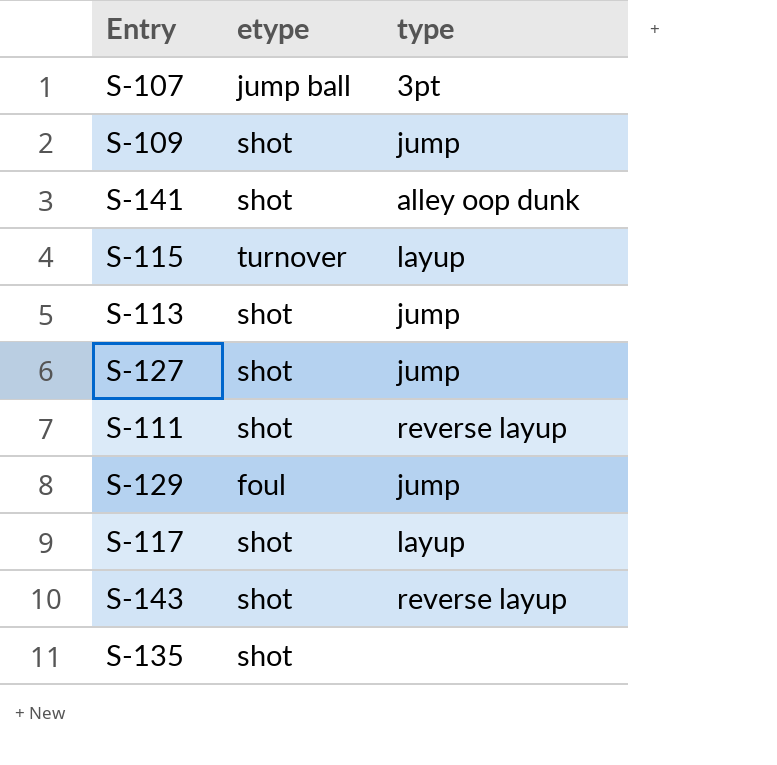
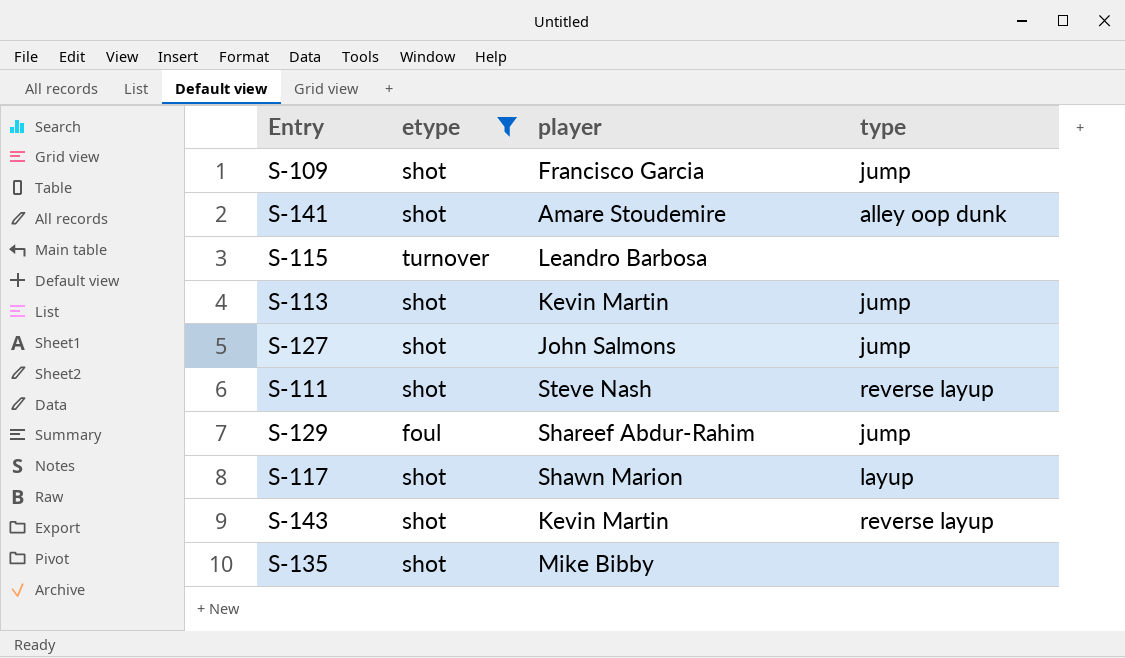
filter: none -> etype != jump ball
column player | position: none -> 3
S-115 | type: layup -> none

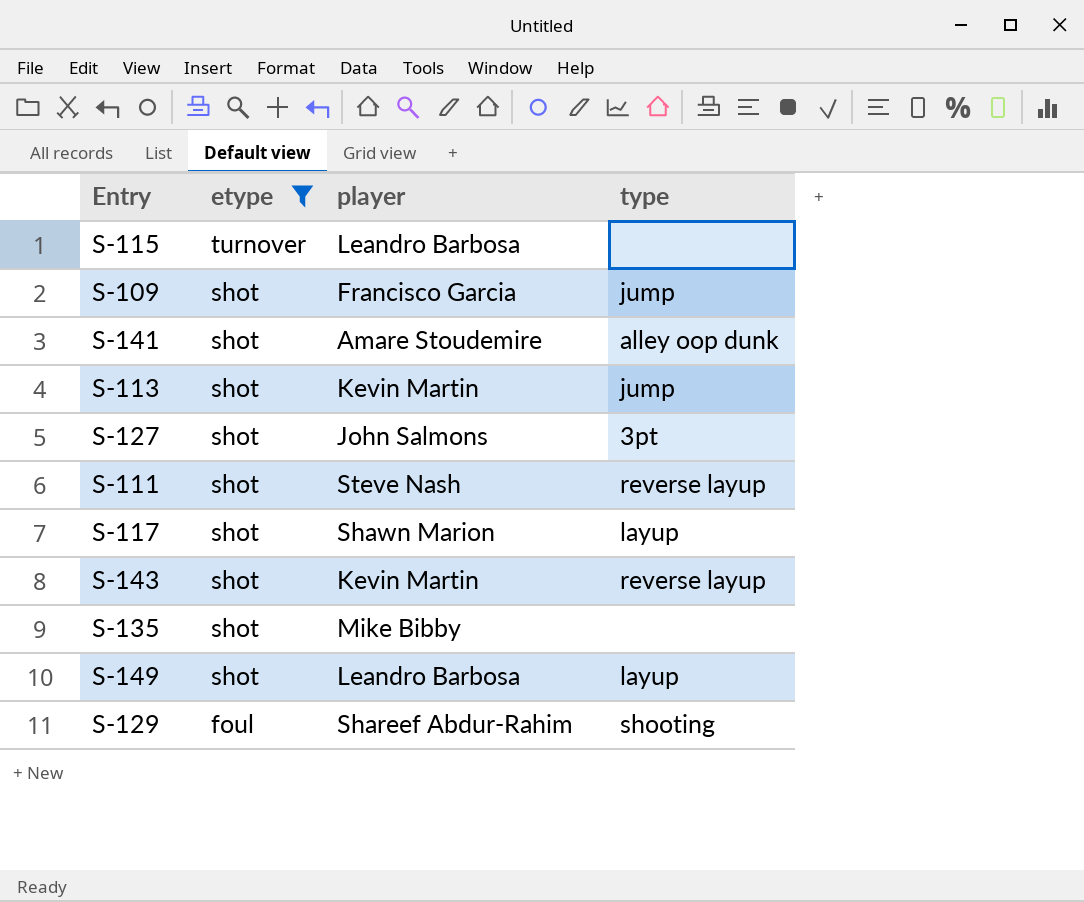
row order: none -> etype descending
S-127 | type: jump -> 3pt
row S-149: none -> shot | Leandro Barbosa | layup
S-129 | type: jump -> shooting

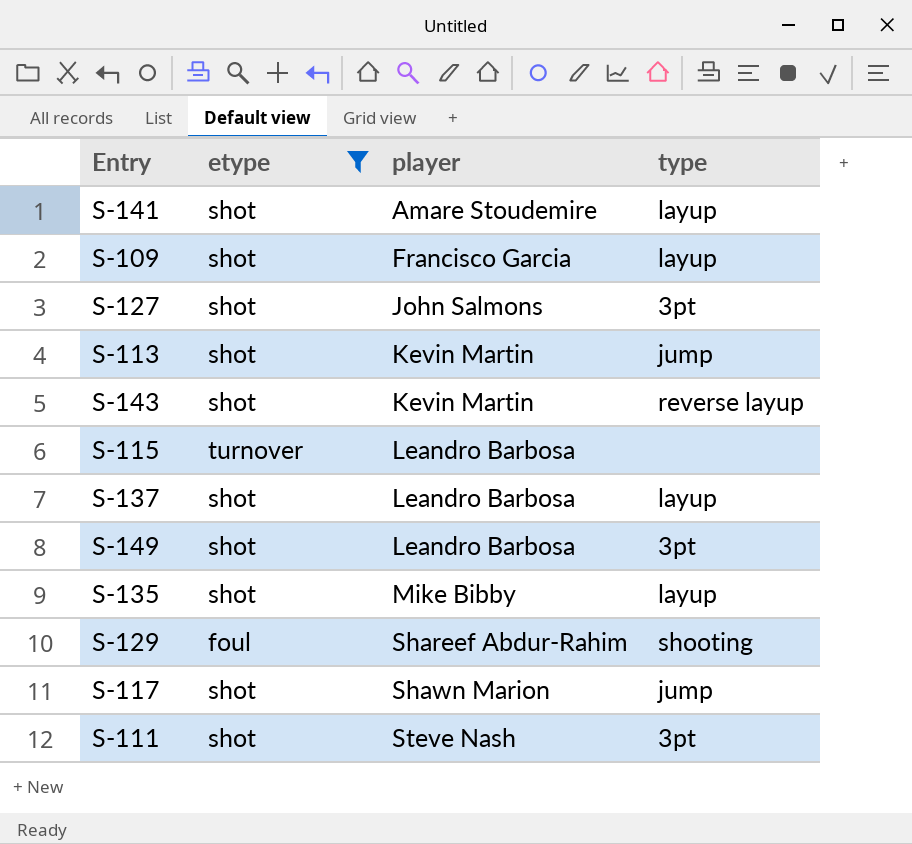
row order: etype descending -> player ascending
S-141 | type: alley oop dunk -> layup
S-109 | type: jump -> layup
row S-137: none -> shot | Leandro Barbosa | layup
S-149 | type: layup -> 3pt
S-135 | type: none -> layup
S-117 | type: layup -> jump
S-111 | type: reverse layup -> 3pt

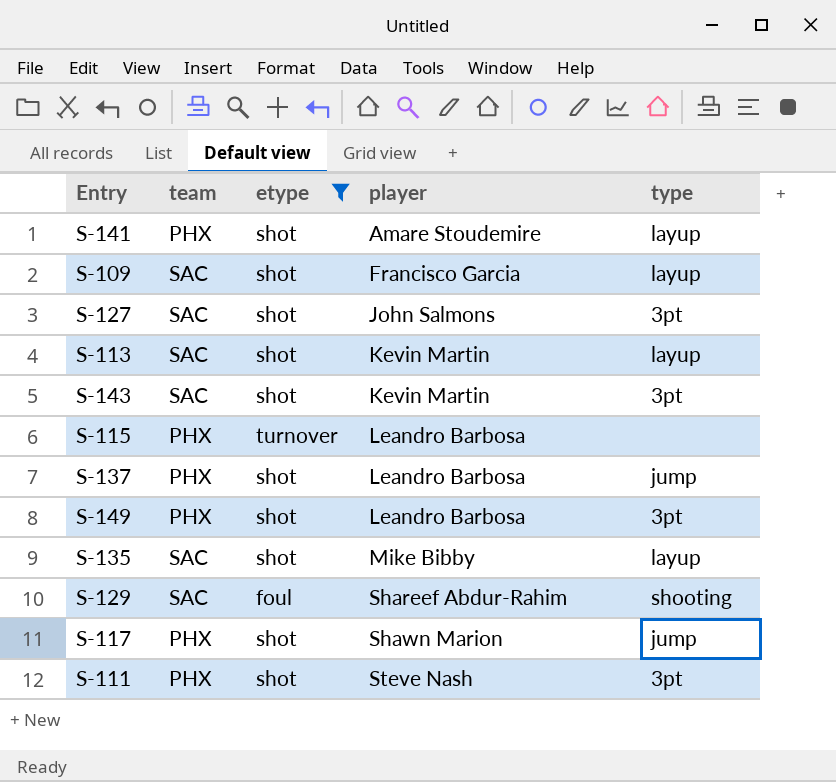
column team | position: none -> 2
S-113 | type: jump -> layup
S-143 | type: reverse layup -> 3pt
S-137 | type: layup -> jump

